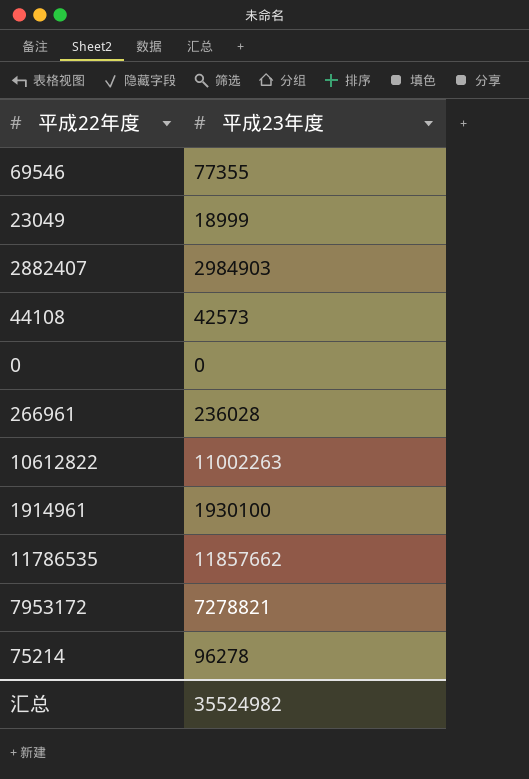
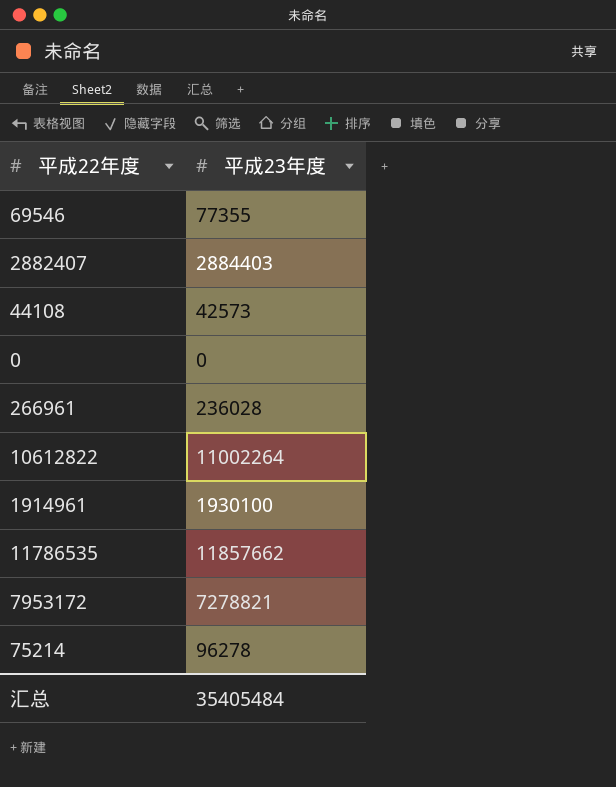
row 23049: 18999 -> none
2882407 | 平成23年度: 2984903 -> 2884403
10612822 | 平成23年度: 11002263 -> 11002264
汇总 | 平成23年度: 35524982 -> 35405484

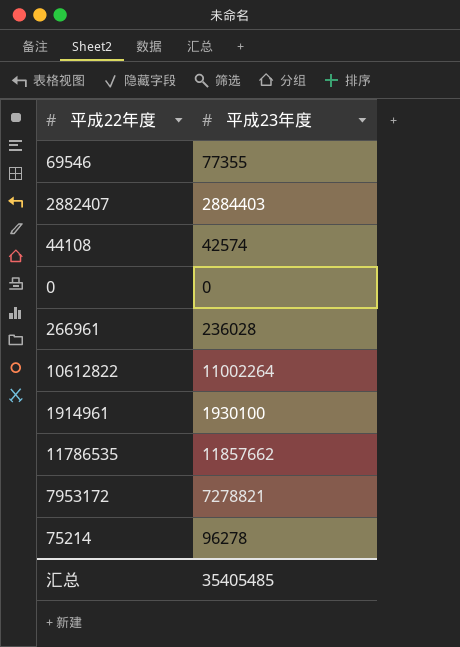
44108 | 平成23年度: 42573 -> 42574
汇总 | 平成23年度: 35405484 -> 35405485

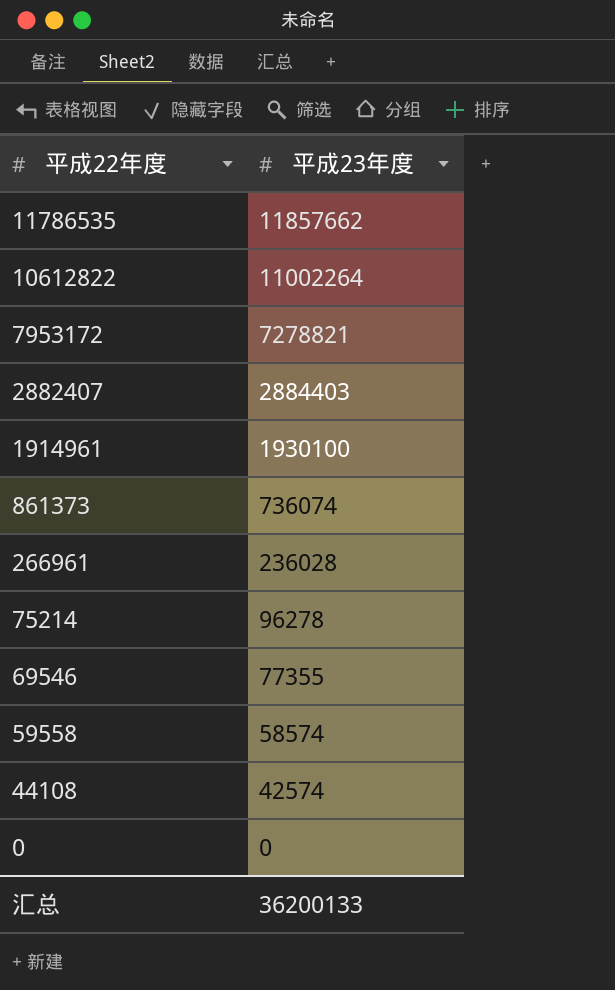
row order: none -> 平成22年度 descending
row 861373: none -> 736074
row 59558: none -> 58574
汇总 | 平成23年度: 35405485 -> 36200133

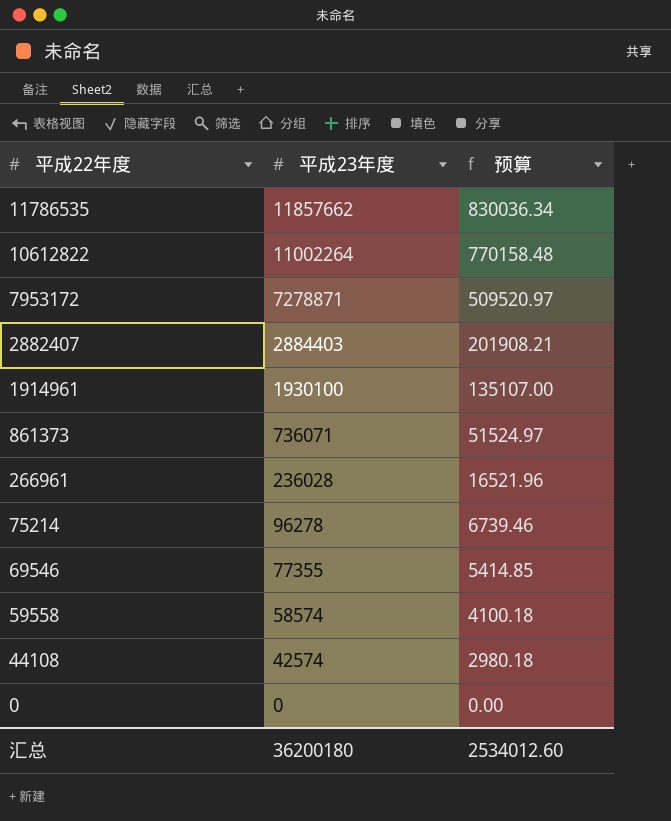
column 预算 | formula: none -> [平成23年度] * 0.07
7953172 | 平成23年度: 7278821 -> 7278871
861373 | 平成23年度: 736074 -> 736071
汇总 | 平成23年度: 36200133 -> 36200180

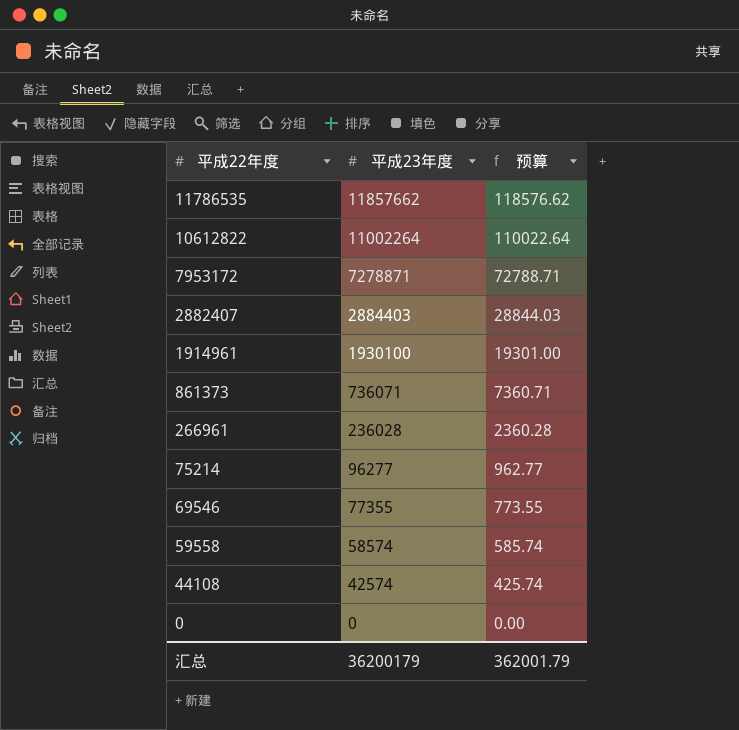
column 预算 | formula: [平成23年度] * 0.07 -> [平成23年度] * 0.01
75214 | 平成23年度: 96278 -> 96277
汇总 | 平成23年度: 36200180 -> 36200179
汇总 | 预算: 2534012.60 -> 362001.79

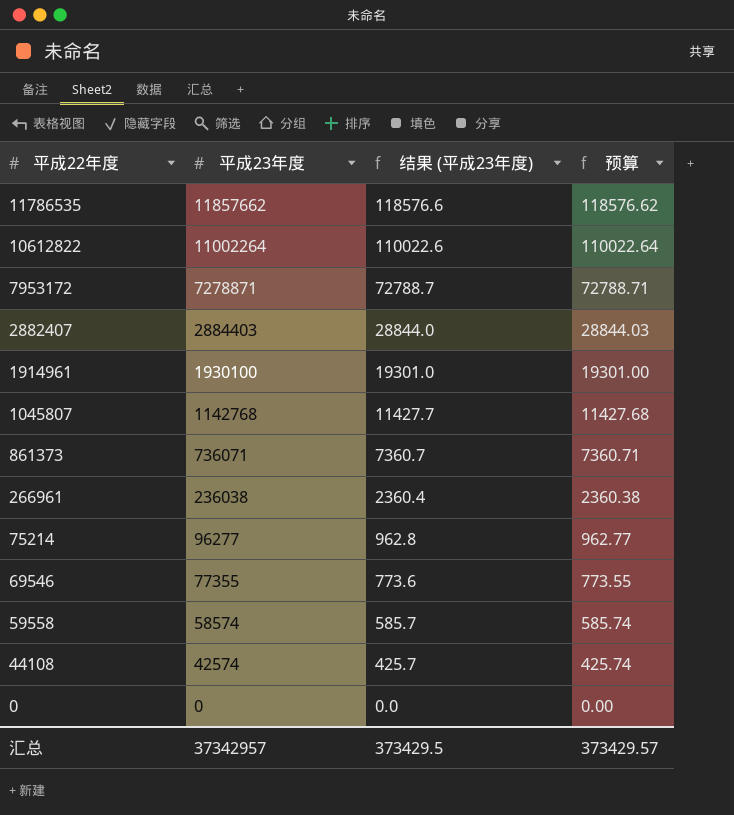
column 结果 (平成23年度) | formula: none -> [平成23年度] * 0.01
row 1045807: none -> 1142768 | 11427.7 | 11427.68
266961 | 平成23年度: 236028 -> 236038
266961 | 预算: 2360.28 -> 2360.38
汇总 | 平成23年度: 36200179 -> 37342957
汇总 | 预算: 362001.79 -> 373429.57

